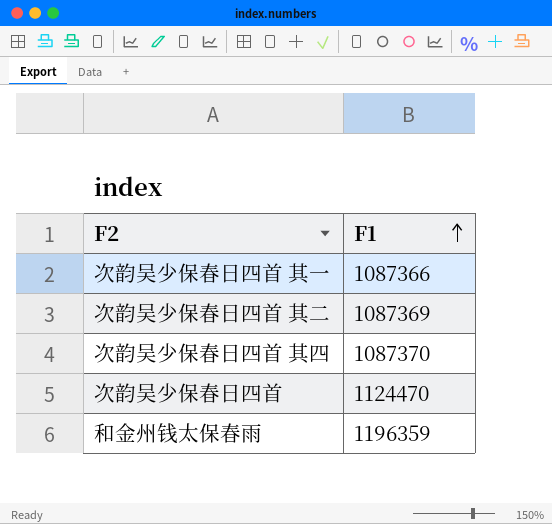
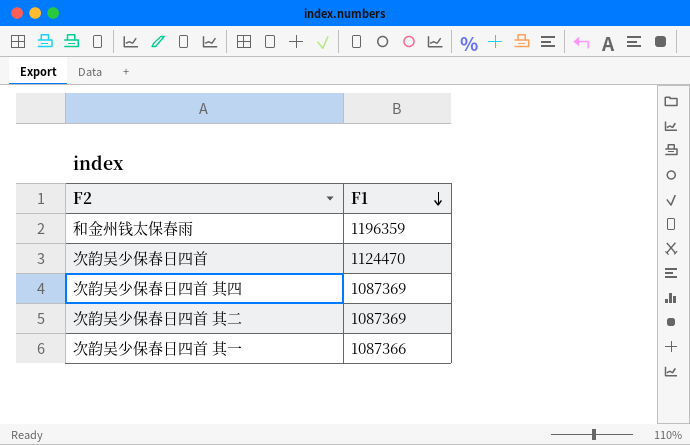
row order: F1 ascending -> F1 descending
次韵吴少保春日四首 其四 | F1: 1087370 -> 1087369

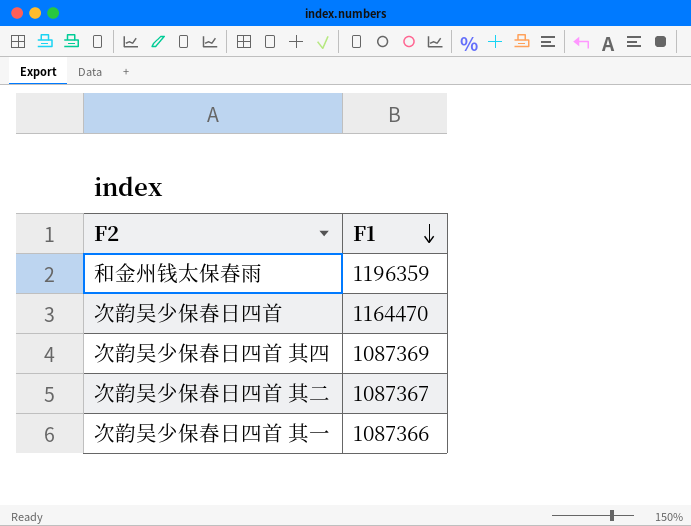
次韵吴少保春日四首 | F1: 1124470 -> 1164470
次韵吴少保春日四首 其二 | F1: 1087369 -> 1087367

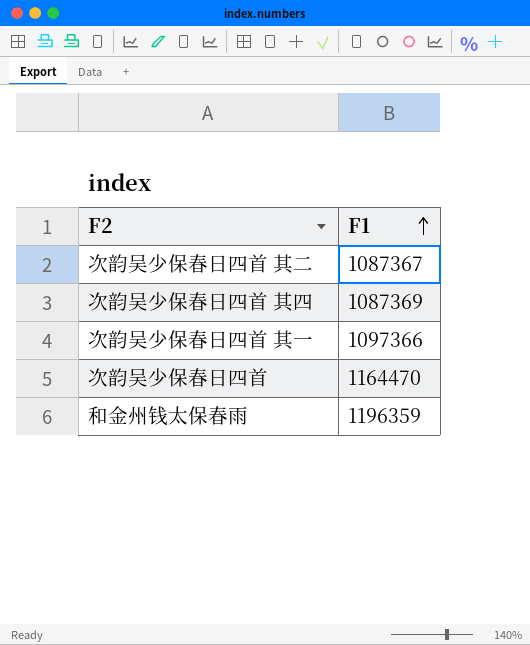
row order: F1 descending -> F1 ascending
次韵吴少保春日四首 其一 | F1: 1087366 -> 1097366

